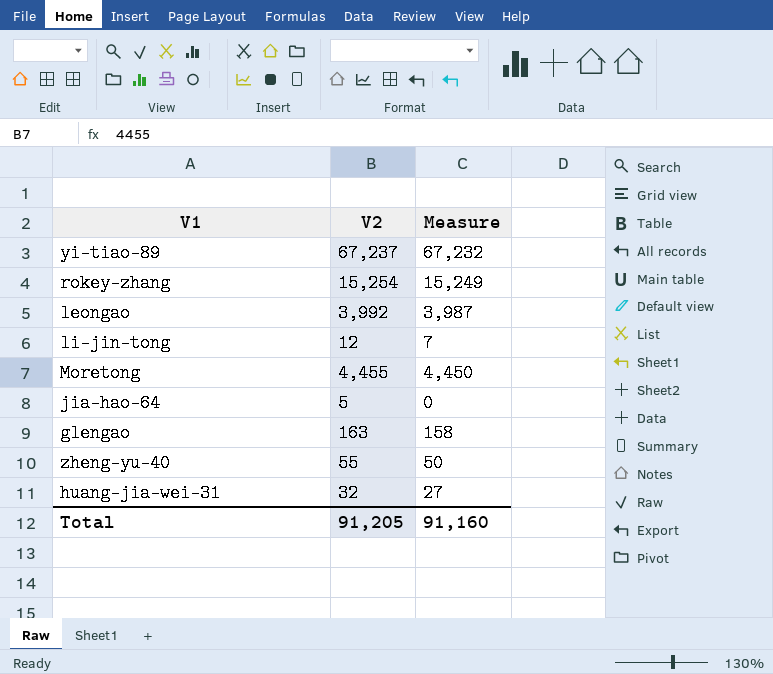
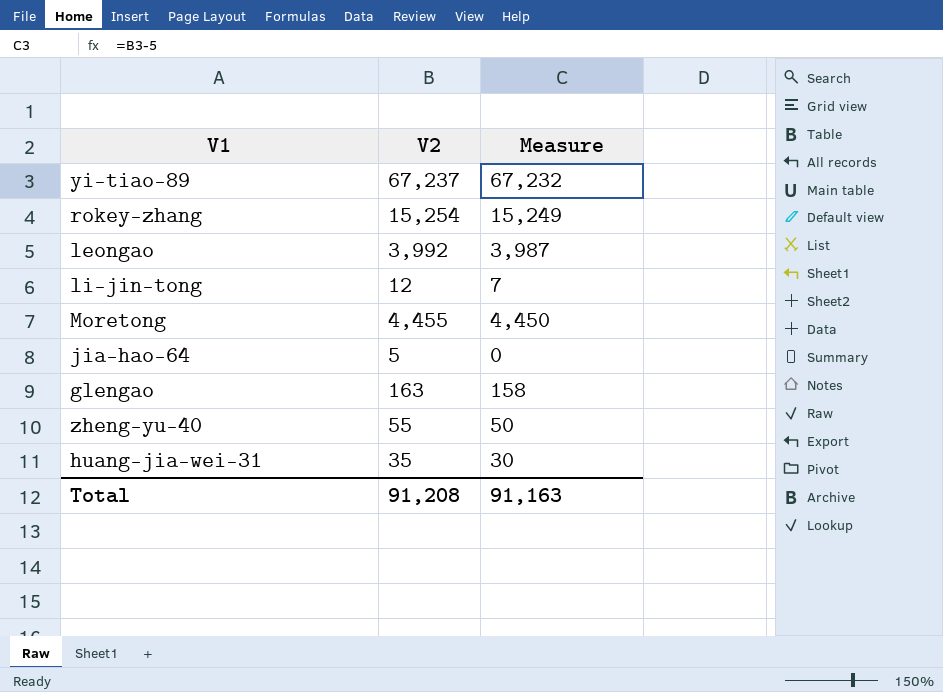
huang-jia-wei-31 | V2: 32 -> 35
huang-jia-wei-31 | Measure: 27 -> 30
Total | V2: 91,205 -> 91,208
Total | Measure: 91,160 -> 91,163

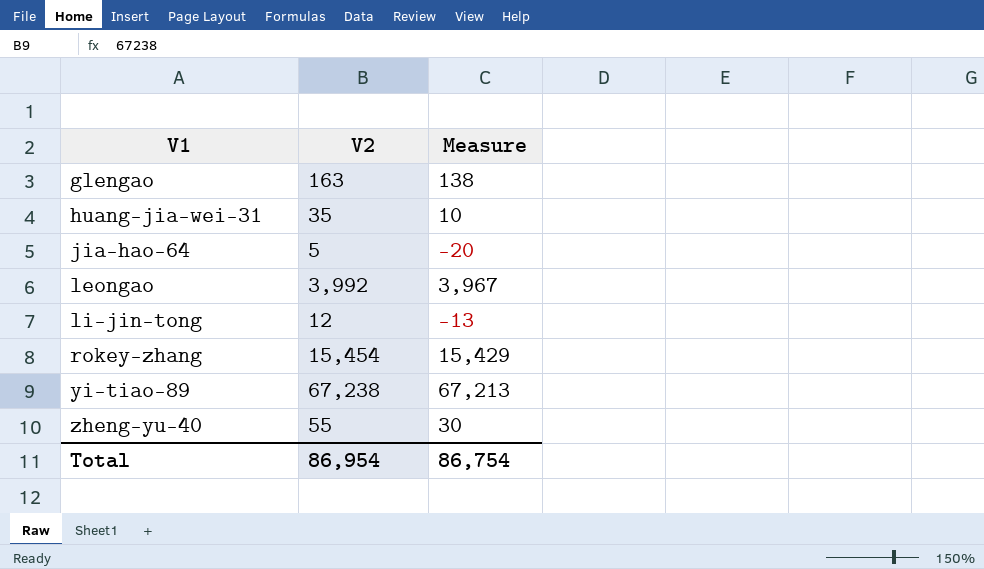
row order: none -> V1 ascending
column Measure | formula: [V2] - 5 -> [V2] - 25
row Moretong: 4,455 | 4,450 -> none
rokey-zhang | V2: 15,254 -> 15,454
yi-tiao-89 | V2: 67,237 -> 67,238
Total | V2: 91,208 -> 86,954
Total | Measure: 91,163 -> 86,754

